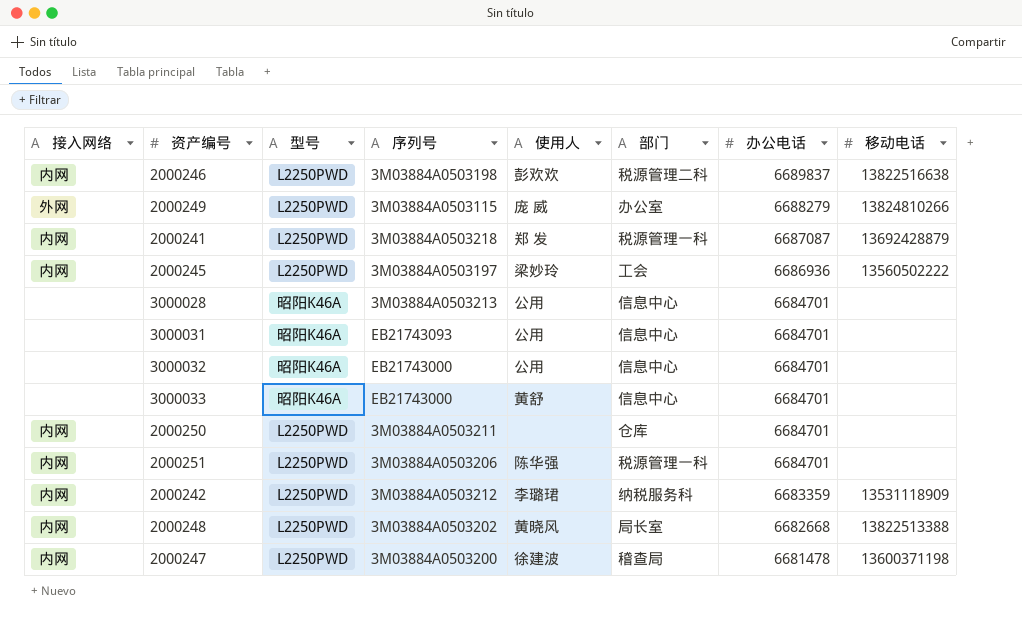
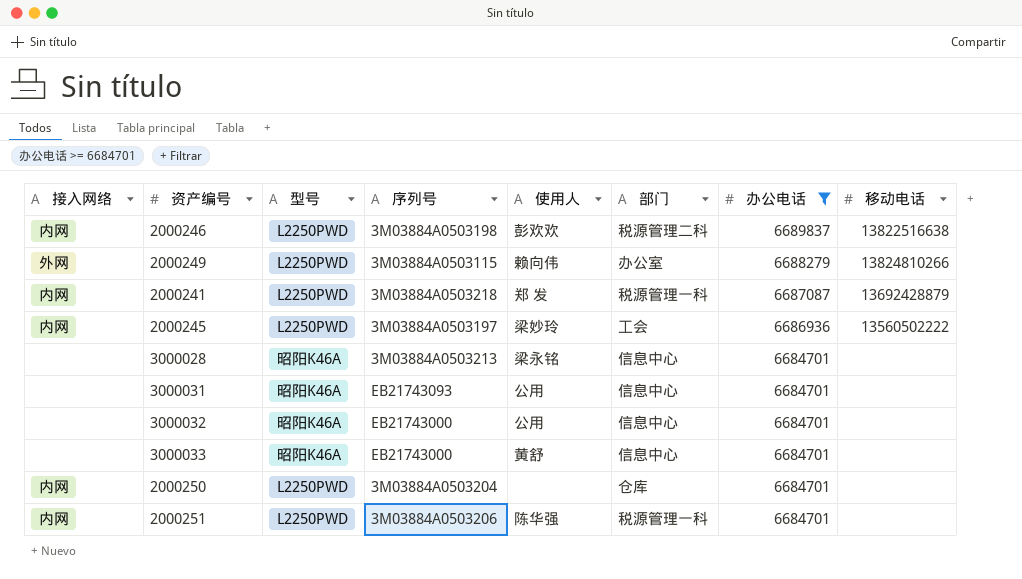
filter: none -> 办公电话 >= 6684701
2000249 | 使用人: 庞 威 -> 赖向伟
3000028 | 使用人: 公用 -> 梁永铭
2000250 | 序列号: 3M03884A0503211 -> 3M03884A0503204

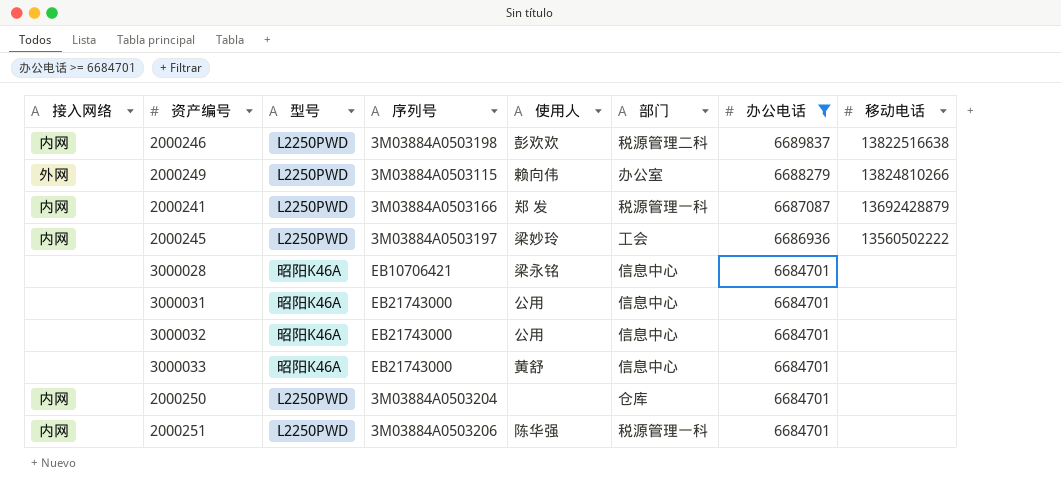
2000241 | 序列号: 3M03884A0503218 -> 3M03884A0503166
3000028 | 序列号: 3M03884A0503213 -> EB10706421
3000031 | 序列号: EB21743093 -> EB21743000

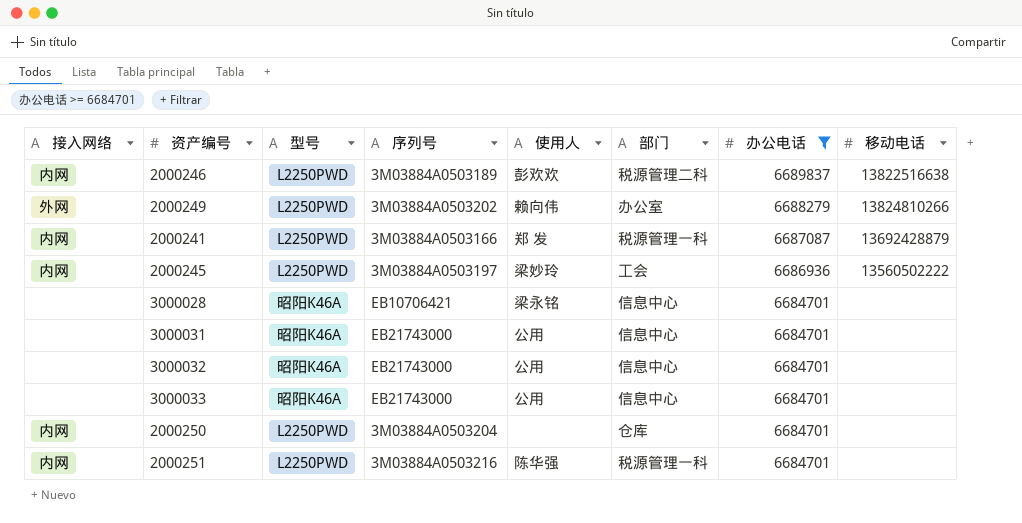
2000246 | 序列号: 3M03884A0503198 -> 3M03884A0503189
2000249 | 序列号: 3M03884A0503115 -> 3M03884A0503202
3000033 | 使用人: 黄舒 -> 公用
2000251 | 序列号: 3M03884A0503206 -> 3M03884A0503216

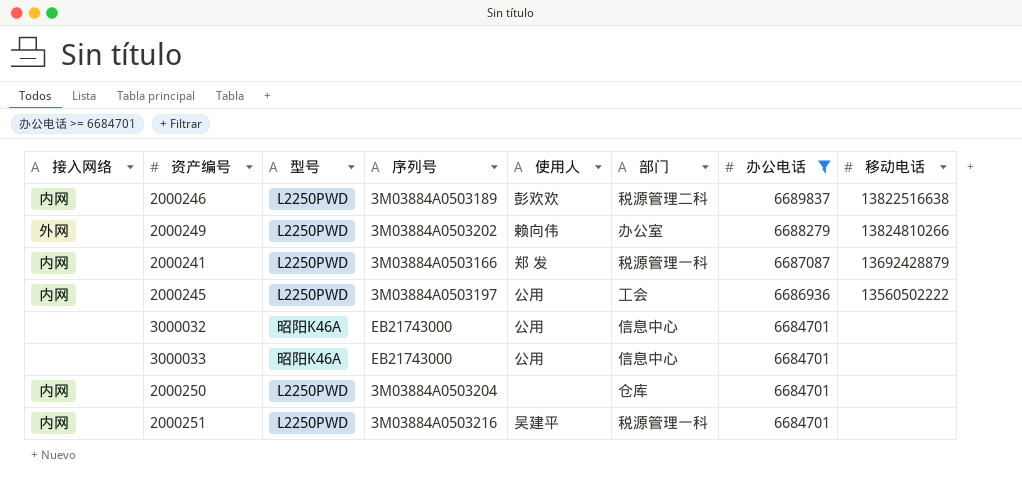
row 3000028: none | 昭阳K46A | EB10706421 | 梁永铭 | 信息中心 | 6684701 | none -> none
row 3000031: none | 昭阳K46A | EB21743000 | 公用 | 信息中心 | 6684701 | none -> none
2000245 | 使用人: 梁妙玲 -> 公用
2000251 | 使用人: 陈华强 -> 吴建平

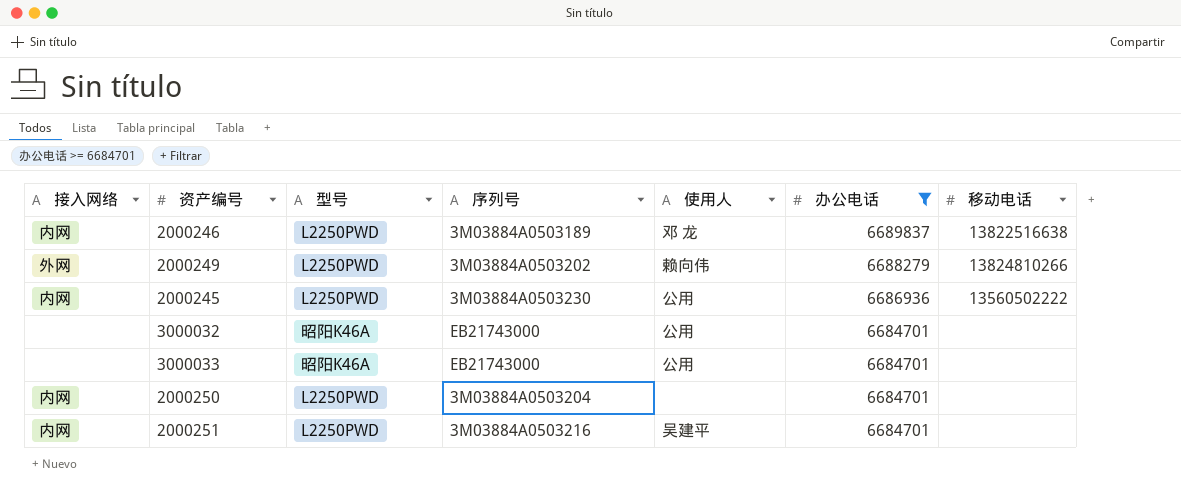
column 部门 | position: 6 -> none
row 2000241: 内网 | L2250PWD | 3M03884A0503166 | 郑 发 | 税源管理一科 | 6687087 | 13692428879 -> none
2000246 | 使用人: 彭欢欢 -> 邓 龙
2000245 | 序列号: 3M03884A0503197 -> 3M03884A0503230

